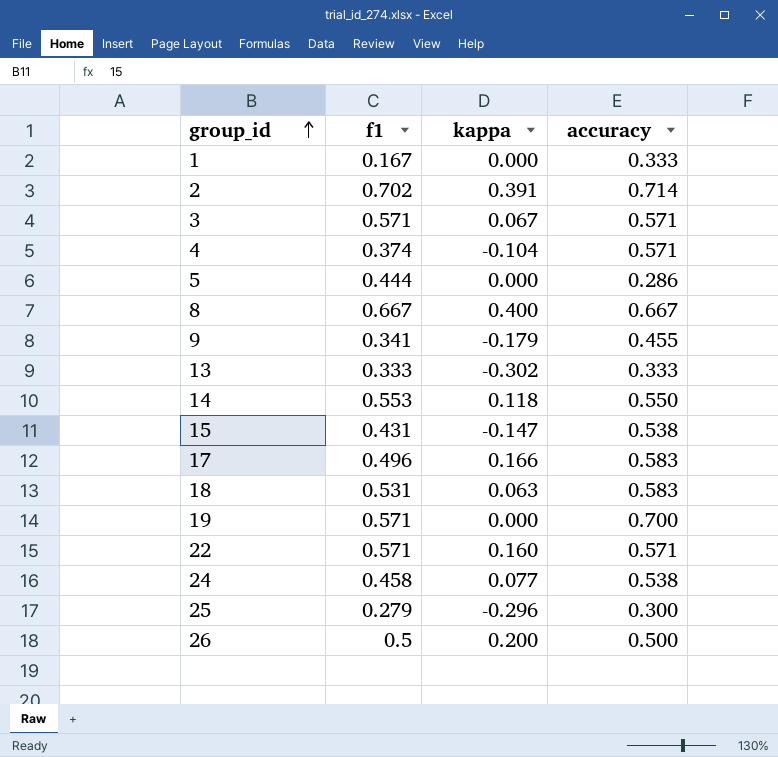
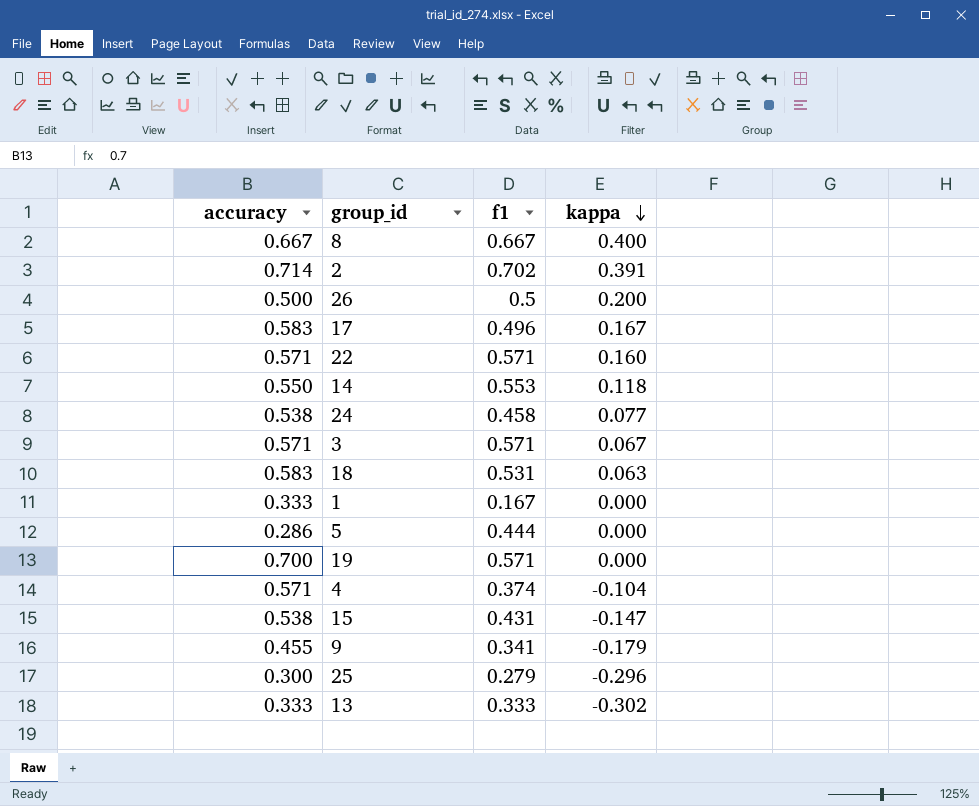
row order: group_id ascending -> kappa descending
column accuracy | position: 4 -> 1
17 | kappa: 0.166 -> 0.167

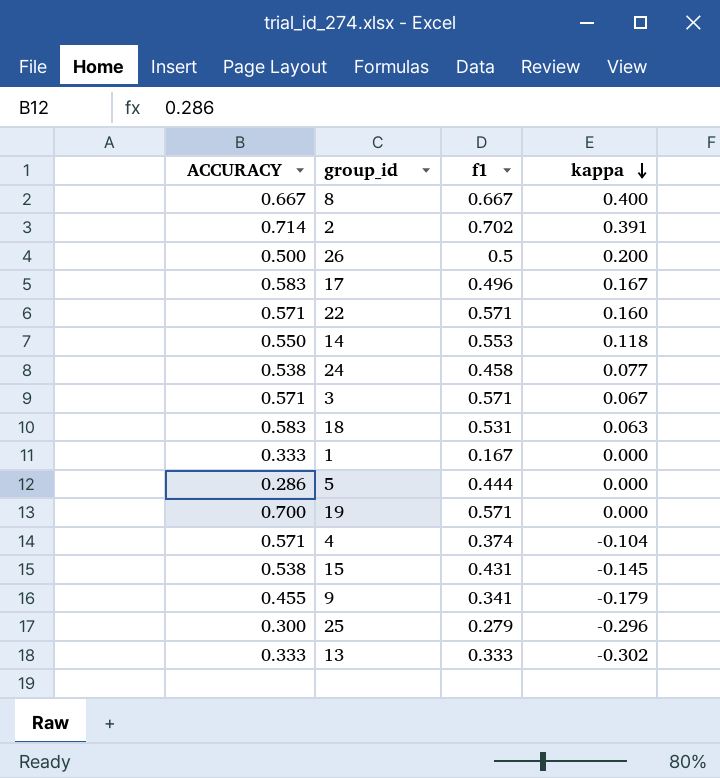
column name: accuracy -> ACCURACY
15 | kappa: -0.147 -> -0.145

